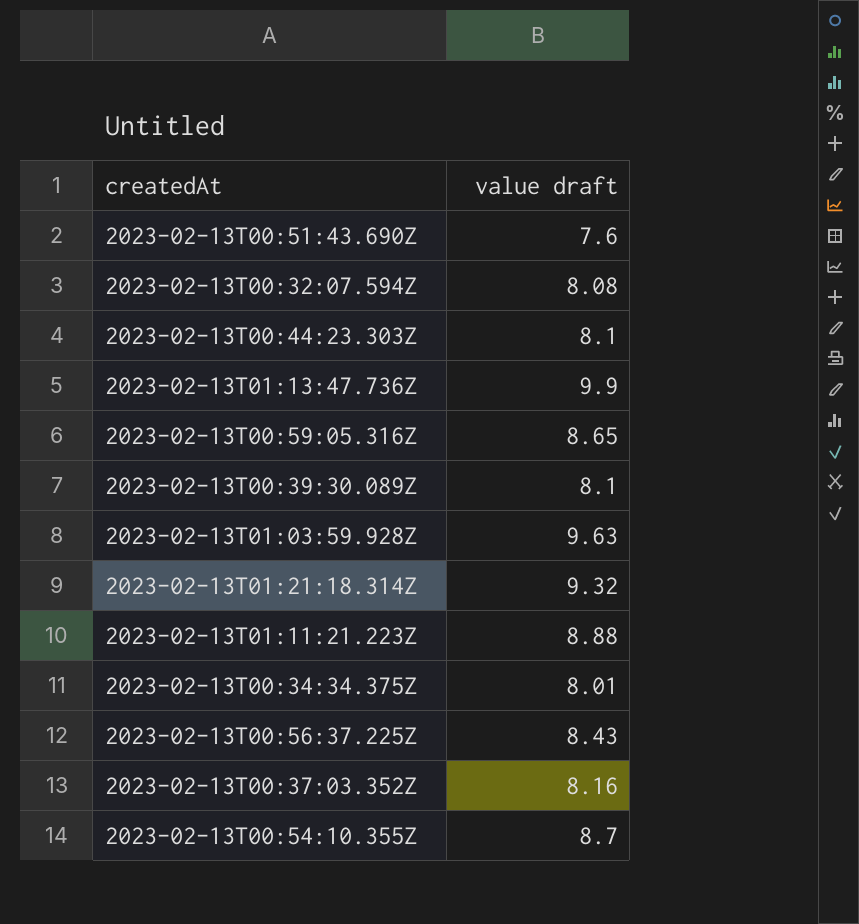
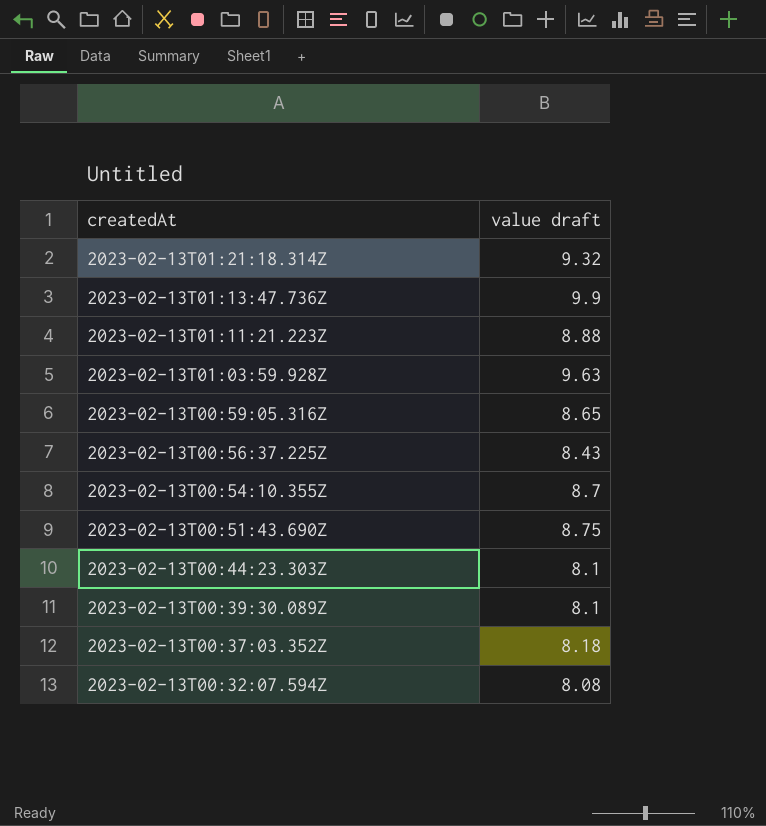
row order: none -> createdAt descending
row 2023-02-13T00:34:34.375Z: 8.01 -> none
2023-02-13T00:51:43.690Z | value draft: 7.6 -> 8.75
2023-02-13T00:37:03.352Z | value draft: 8.16 -> 8.18

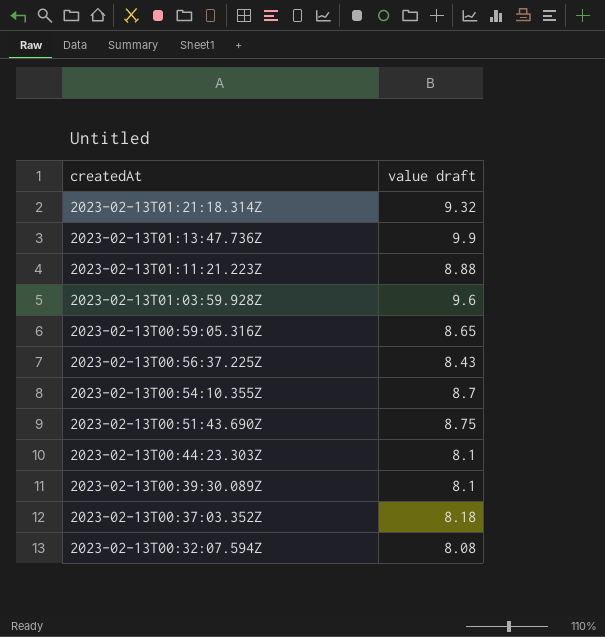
2023-02-13T01:03:59.928Z | value draft: 9.63 -> 9.6

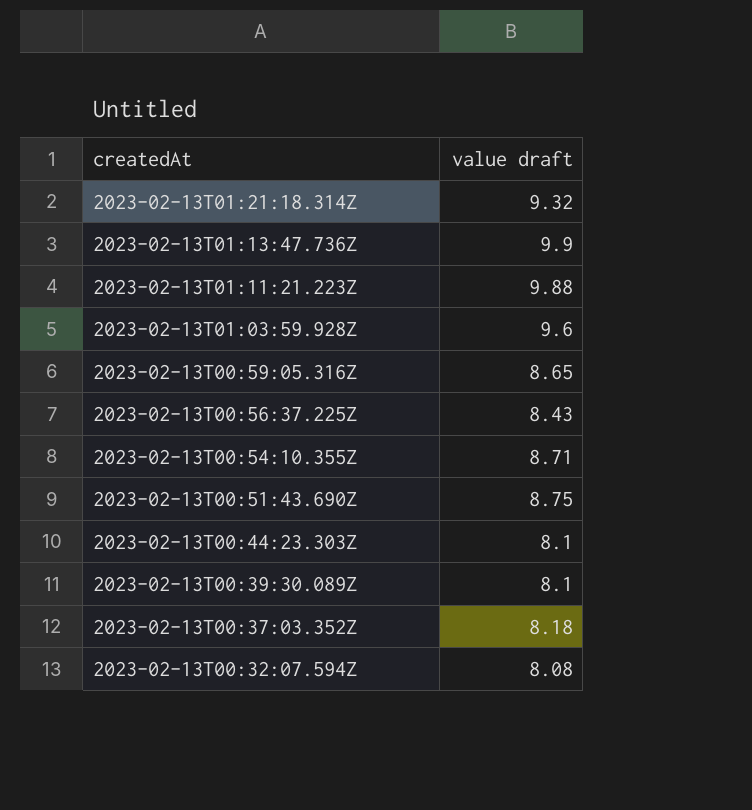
2023-02-13T01:11:21.223Z | value draft: 8.88 -> 9.88
2023-02-13T00:54:10.355Z | value draft: 8.7 -> 8.71

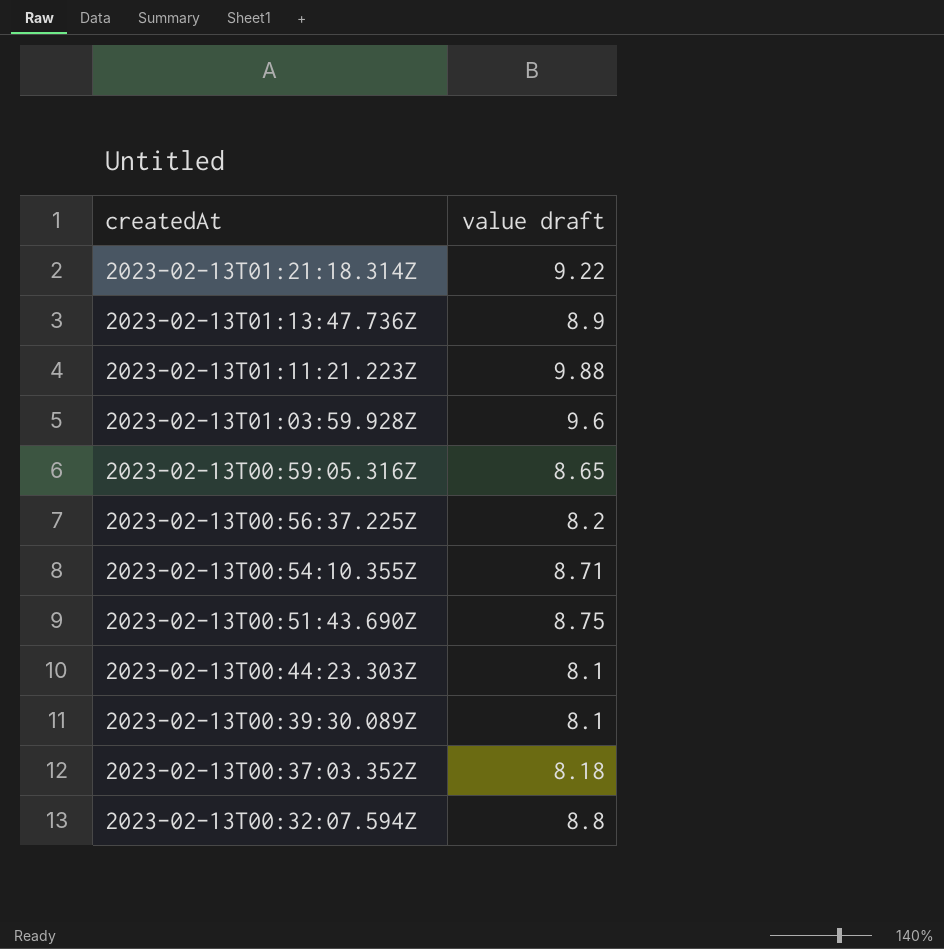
2023-02-13T01:21:18.314Z | value draft: 9.32 -> 9.22
2023-02-13T01:13:47.736Z | value draft: 9.9 -> 8.9
2023-02-13T00:56:37.225Z | value draft: 8.43 -> 8.2
2023-02-13T00:32:07.594Z | value draft: 8.08 -> 8.8

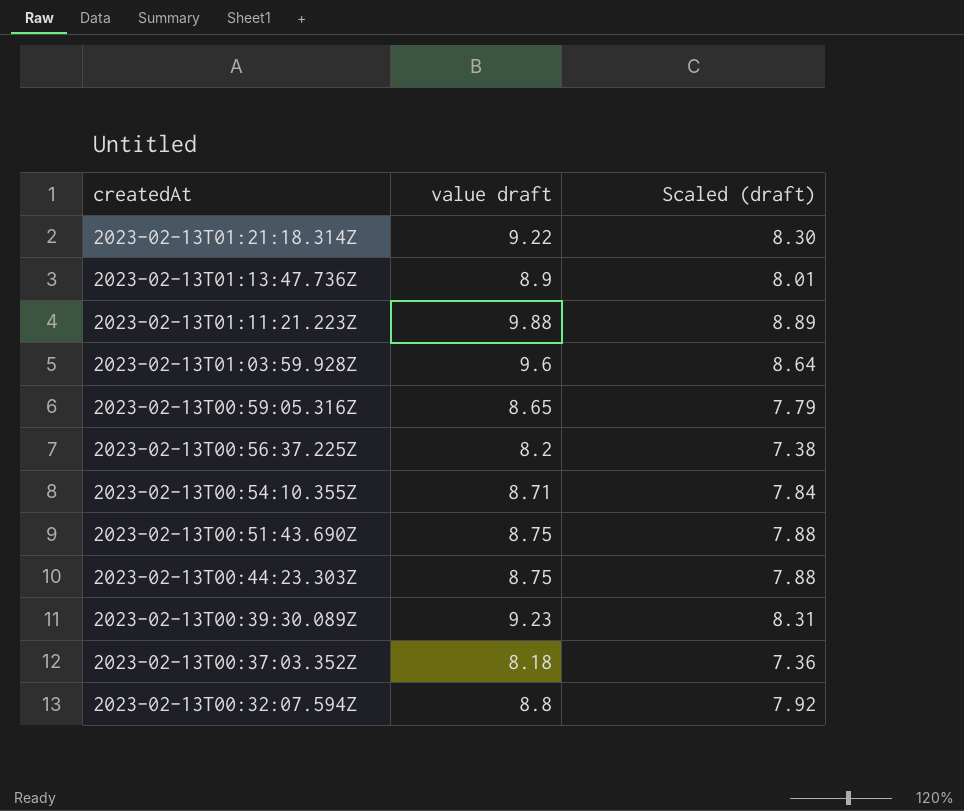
column Scaled (draft) | formula: none -> [value draft] * 0.9
2023-02-13T00:44:23.303Z | value draft: 8.1 -> 8.75
2023-02-13T00:39:30.089Z | value draft: 8.1 -> 9.23

